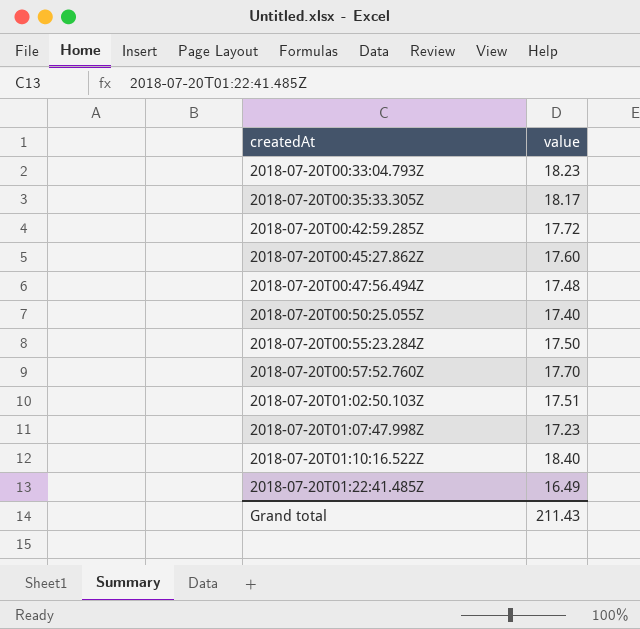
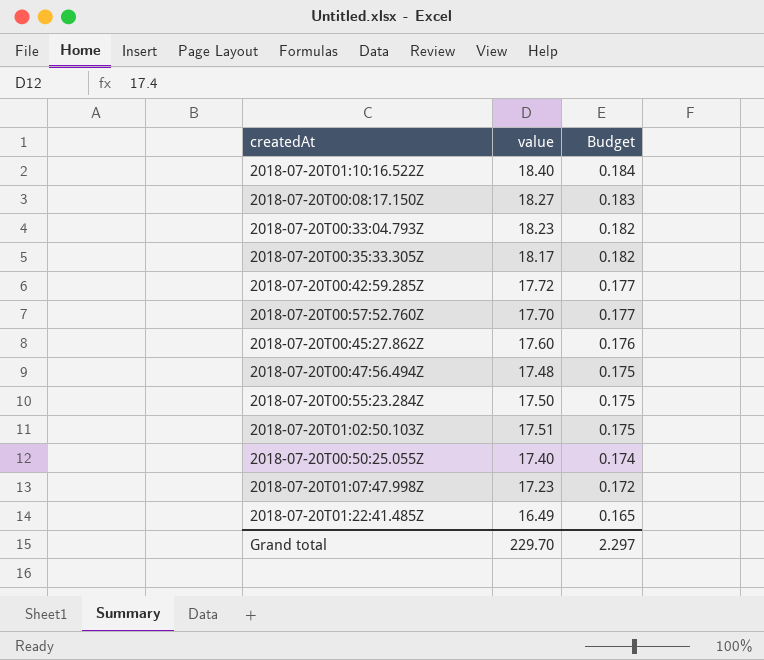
row order: createdAt ascending -> Budget descending
column Budget | formula: none -> [value] * 0.01
row 2018-07-20T00:08:17.150Z: none -> 18.27 | 0.183
Grand total | value: 211.43 -> 229.70

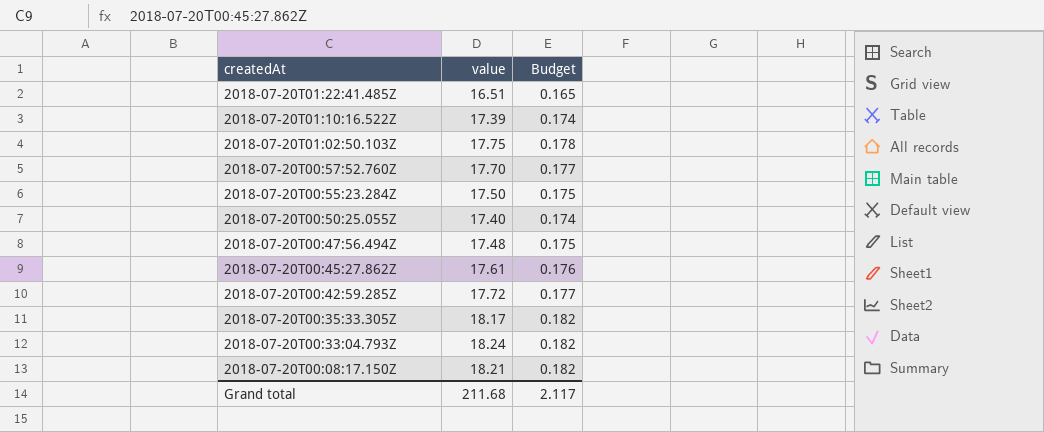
row order: Budget descending -> createdAt descending
row 2018-07-20T01:07:47.998Z: 17.23 | 0.172 -> none
2018-07-20T01:22:41.485Z | value: 16.49 -> 16.51
2018-07-20T01:10:16.522Z | value: 18.40 -> 17.39
2018-07-20T01:10:16.522Z | Budget: 0.184 -> 0.174
2018-07-20T01:02:50.103Z | value: 17.51 -> 17.75
2018-07-20T01:02:50.103Z | Budget: 0.175 -> 0.178
2018-07-20T00:45:27.862Z | value: 17.60 -> 17.61
2018-07-20T00:33:04.793Z | value: 18.23 -> 18.24
2018-07-20T00:08:17.150Z | value: 18.27 -> 18.21
2018-07-20T00:08:17.150Z | Budget: 0.183 -> 0.182
Grand total | value: 229.70 -> 211.68
Grand total | Budget: 2.297 -> 2.117

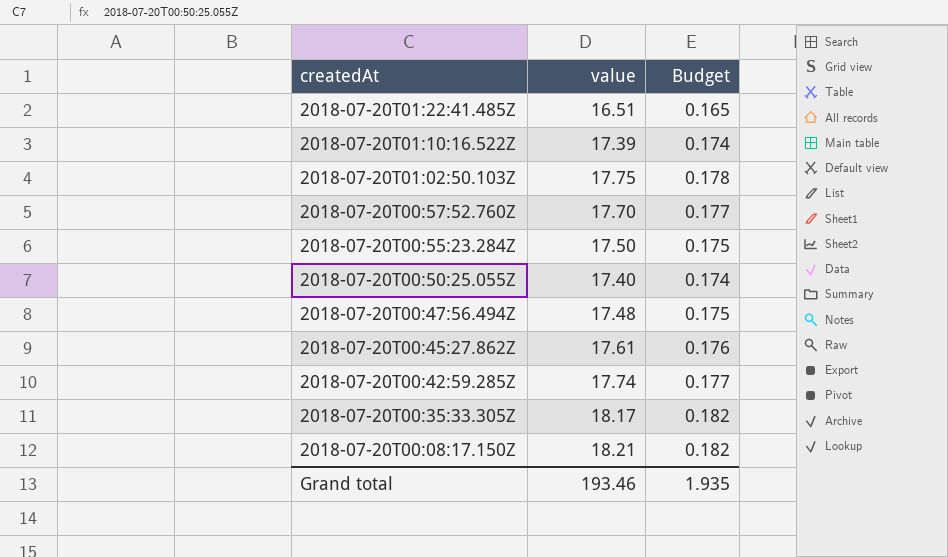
row 2018-07-20T00:33:04.793Z: 18.24 | 0.182 -> none
2018-07-20T00:42:59.285Z | value: 17.72 -> 17.74
Grand total | value: 211.68 -> 193.46
Grand total | Budget: 2.117 -> 1.935

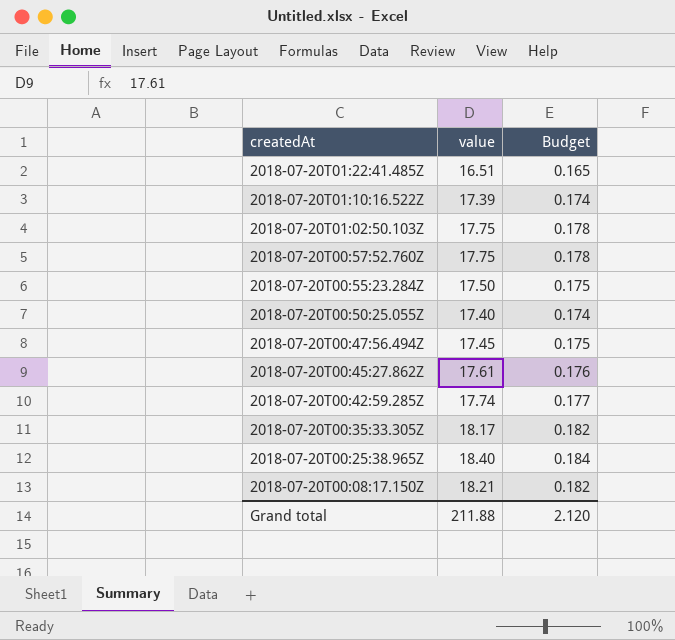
2018-07-20T00:57:52.760Z | value: 17.70 -> 17.75
2018-07-20T00:57:52.760Z | Budget: 0.177 -> 0.178
2018-07-20T00:47:56.494Z | value: 17.48 -> 17.45
row 2018-07-20T00:25:38.965Z: none -> 18.40 | 0.184
Grand total | value: 193.46 -> 211.88
Grand total | Budget: 1.935 -> 2.120

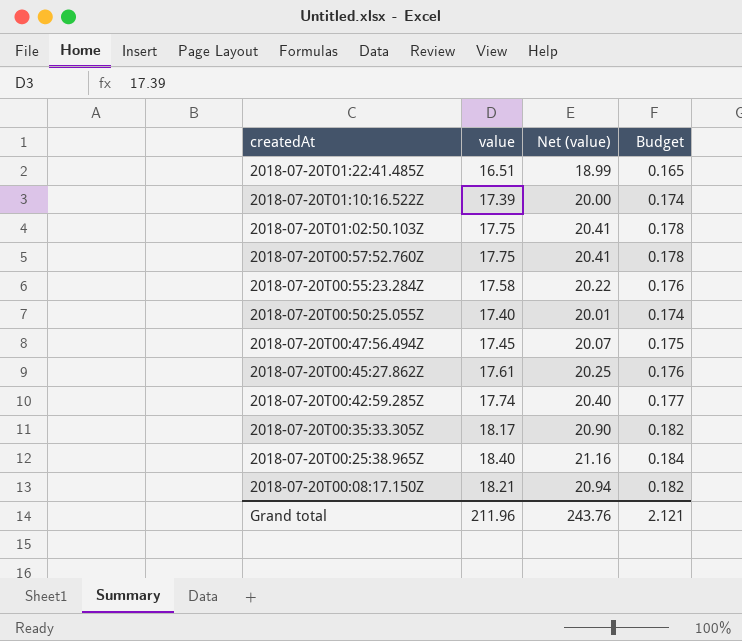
column Net (value) | formula: none -> [value] * 1.15
2018-07-20T00:55:23.284Z | value: 17.50 -> 17.58
2018-07-20T00:55:23.284Z | Budget: 0.175 -> 0.176
Grand total | value: 211.88 -> 211.96
Grand total | Budget: 2.120 -> 2.121

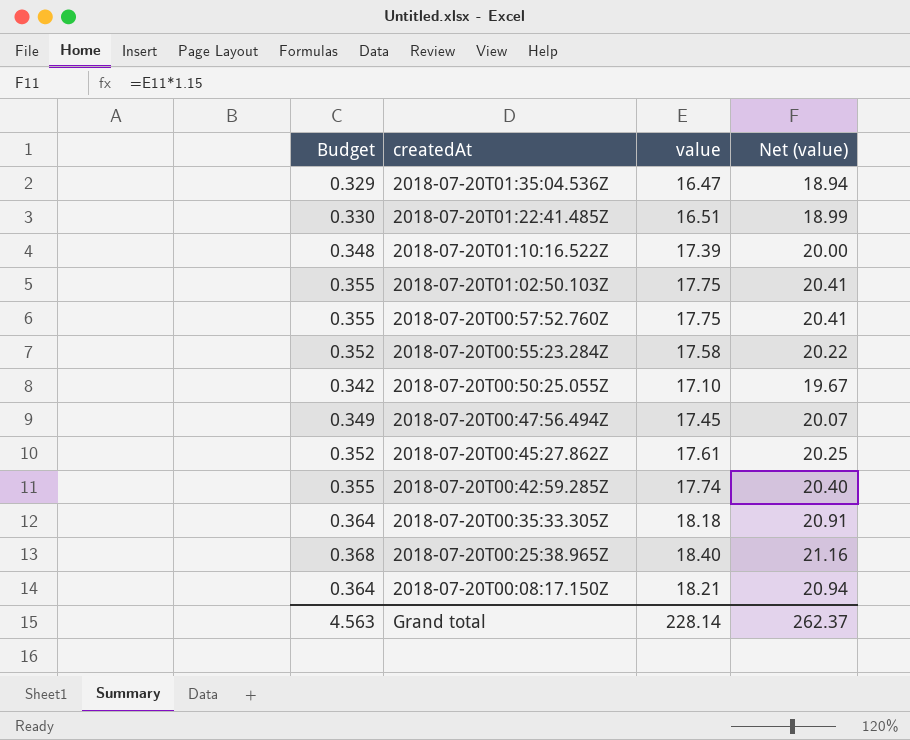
column Budget | formula: [value] * 0.01 -> [value] * 0.02
column Budget | position: 4 -> 1
row 2018-07-20T01:35:04.536Z: none -> 0.329 | 16.47 | 18.94
2018-07-20T00:50:25.055Z | value: 17.40 -> 17.10
2018-07-20T00:50:25.055Z | Net (value): 20.01 -> 19.67
2018-07-20T00:35:33.305Z | value: 18.17 -> 18.18
2018-07-20T00:35:33.305Z | Net (value): 20.90 -> 20.91
Grand total | Budget: 2.121 -> 4.563
Grand total | value: 211.96 -> 228.14
Grand total | Net (value): 243.76 -> 262.37

